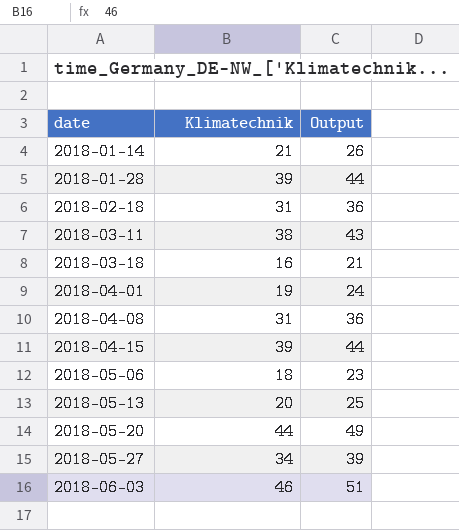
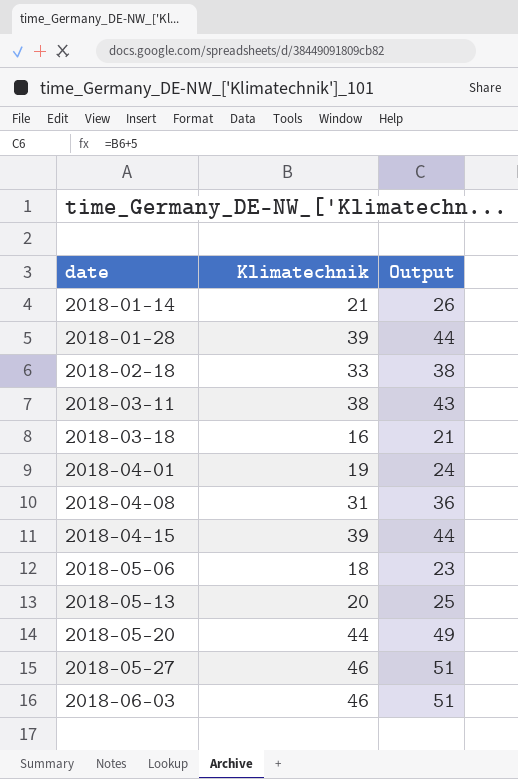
2018-02-18 | Klimatechnik: 31 -> 33
2018-02-18 | Output: 36 -> 38
2018-05-27 | Klimatechnik: 34 -> 46
2018-05-27 | Output: 39 -> 51

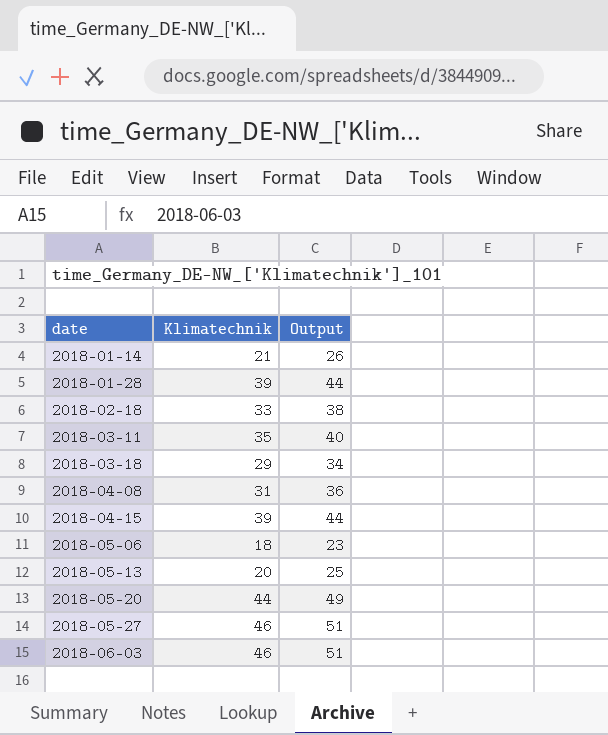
row 2018-04-01: 19 | 24 -> none
2018-03-11 | Klimatechnik: 38 -> 35
2018-03-11 | Output: 43 -> 40
2018-03-18 | Klimatechnik: 16 -> 29
2018-03-18 | Output: 21 -> 34

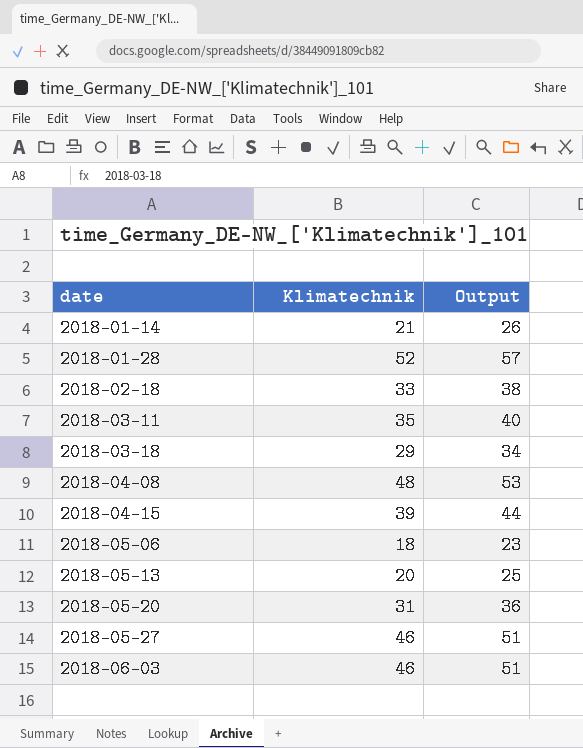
2018-01-28 | Klimatechnik: 39 -> 52
2018-01-28 | Output: 44 -> 57
2018-04-08 | Klimatechnik: 31 -> 48
2018-04-08 | Output: 36 -> 53
2018-05-20 | Klimatechnik: 44 -> 31
2018-05-20 | Output: 49 -> 36

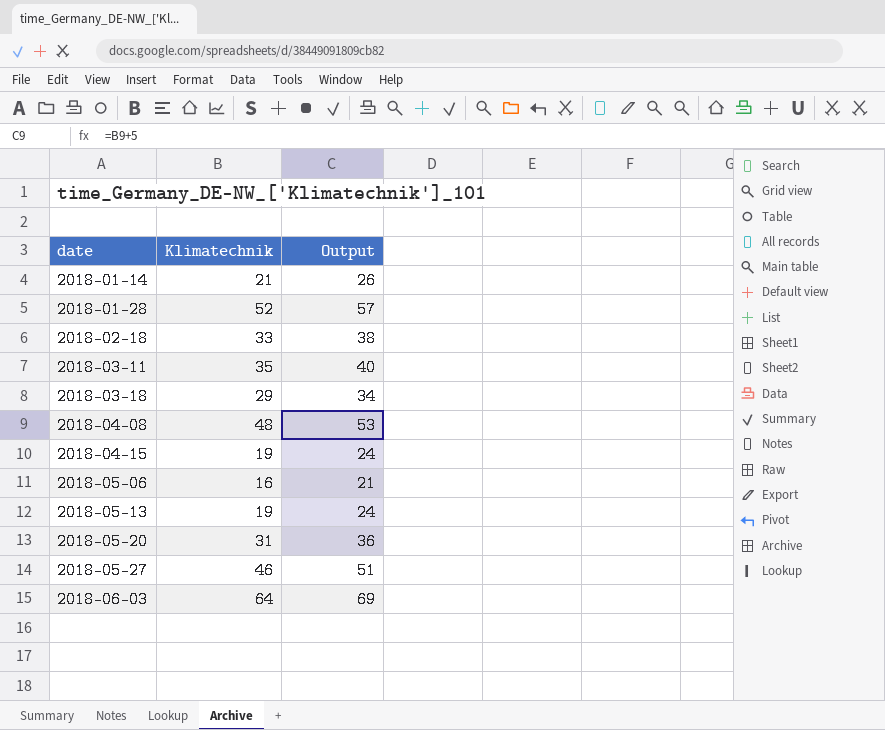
2018-04-15 | Klimatechnik: 39 -> 19
2018-04-15 | Output: 44 -> 24
2018-05-06 | Klimatechnik: 18 -> 16
2018-05-06 | Output: 23 -> 21
2018-05-13 | Klimatechnik: 20 -> 19
2018-05-13 | Output: 25 -> 24
2018-06-03 | Klimatechnik: 46 -> 64
2018-06-03 | Output: 51 -> 69

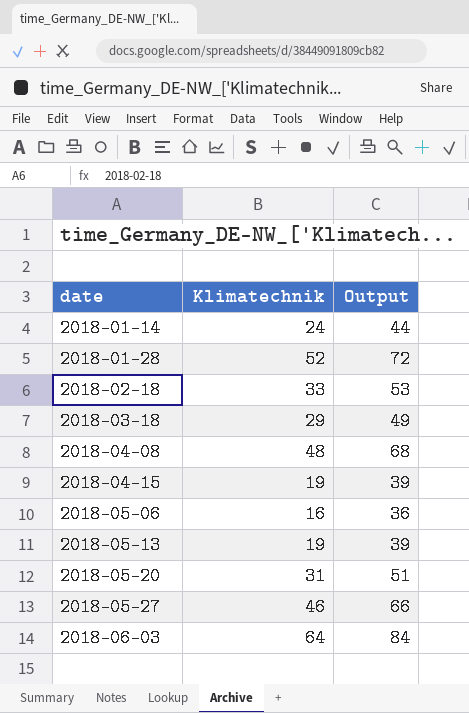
column Output | formula: [Klimatechnik] + 5 -> [Klimatechnik] + 20
row 2018-03-11: 35 | 40 -> none
2018-01-14 | Klimatechnik: 21 -> 24

